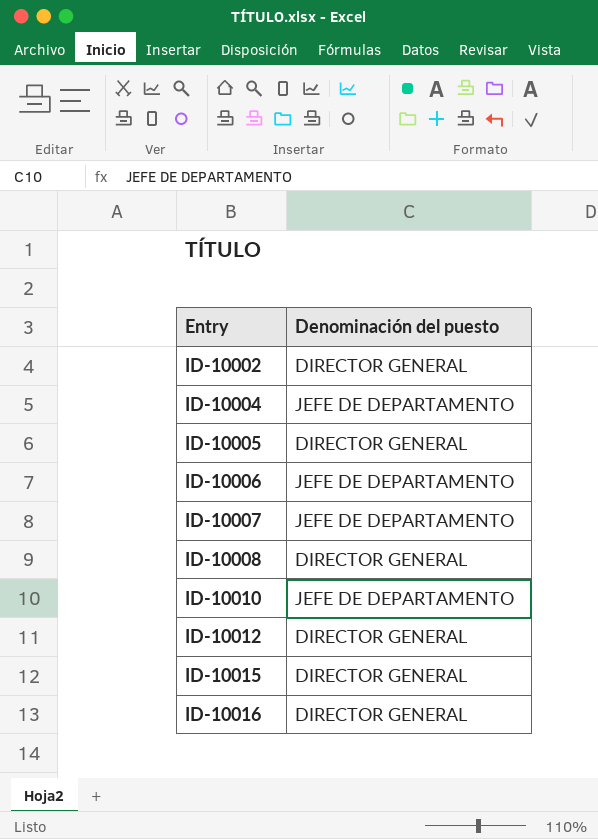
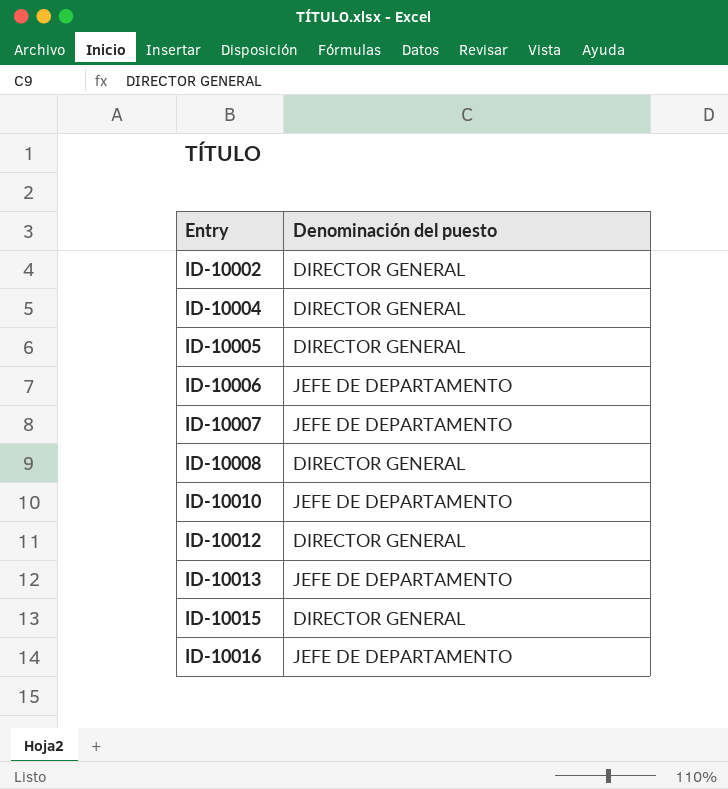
ID-10004 | Denominación del puesto: JEFE DE DEPARTAMENTO -> DIRECTOR GENERAL
row ID-10013: none -> JEFE DE DEPARTAMENTO
ID-10016 | Denominación del puesto: DIRECTOR GENERAL -> JEFE DE DEPARTAMENTO

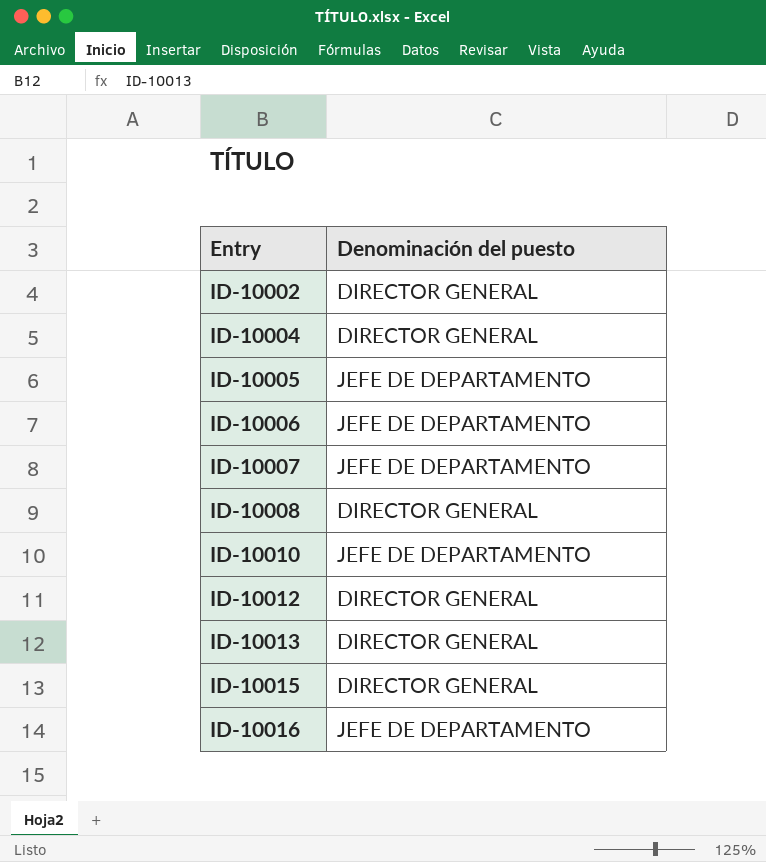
ID-10005 | Denominación del puesto: DIRECTOR GENERAL -> JEFE DE DEPARTAMENTO
ID-10013 | Denominación del puesto: JEFE DE DEPARTAMENTO -> DIRECTOR GENERAL

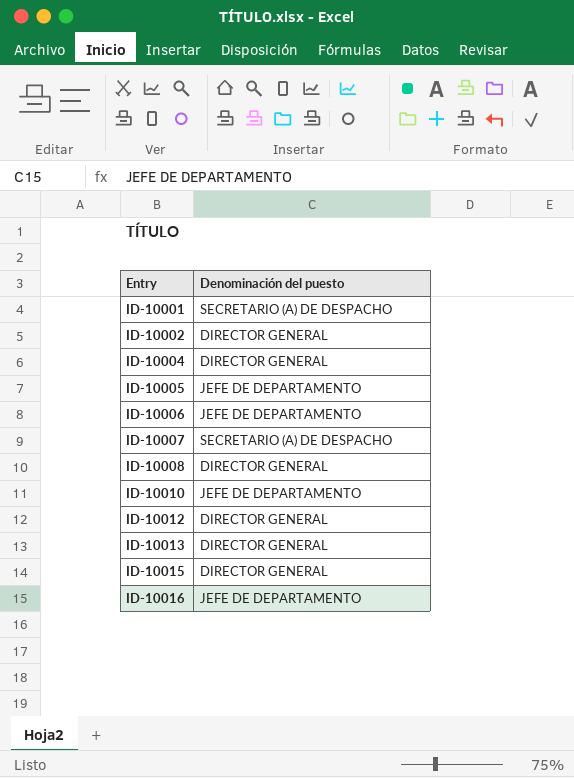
row ID-10001: none -> SECRETARIO (A) DE DESPACHO
ID-10007 | Denominación del puesto: JEFE DE DEPARTAMENTO -> SECRETARIO (A) DE DESPACHO

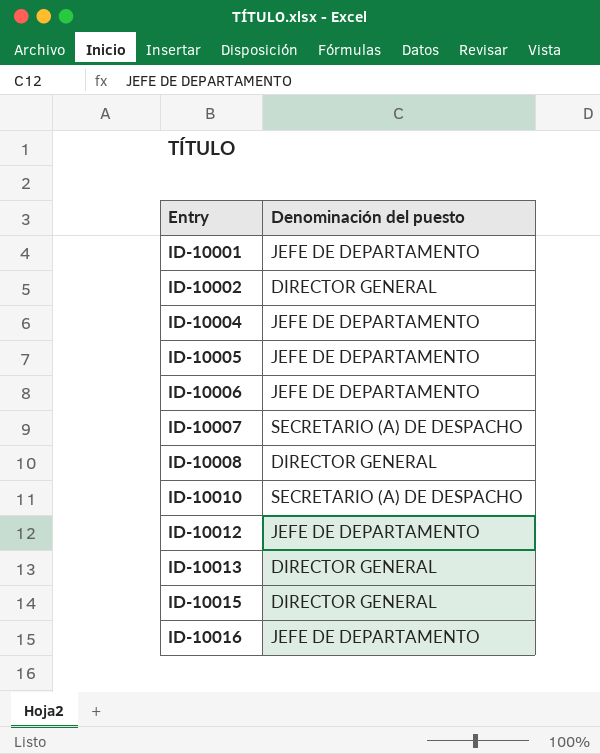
ID-10001 | Denominación del puesto: SECRETARIO (A) DE DESPACHO -> JEFE DE DEPARTAMENTO
ID-10004 | Denominación del puesto: DIRECTOR GENERAL -> JEFE DE DEPARTAMENTO
ID-10010 | Denominación del puesto: JEFE DE DEPARTAMENTO -> SECRETARIO (A) DE DESPACHO
ID-10012 | Denominación del puesto: DIRECTOR GENERAL -> JEFE DE DEPARTAMENTO

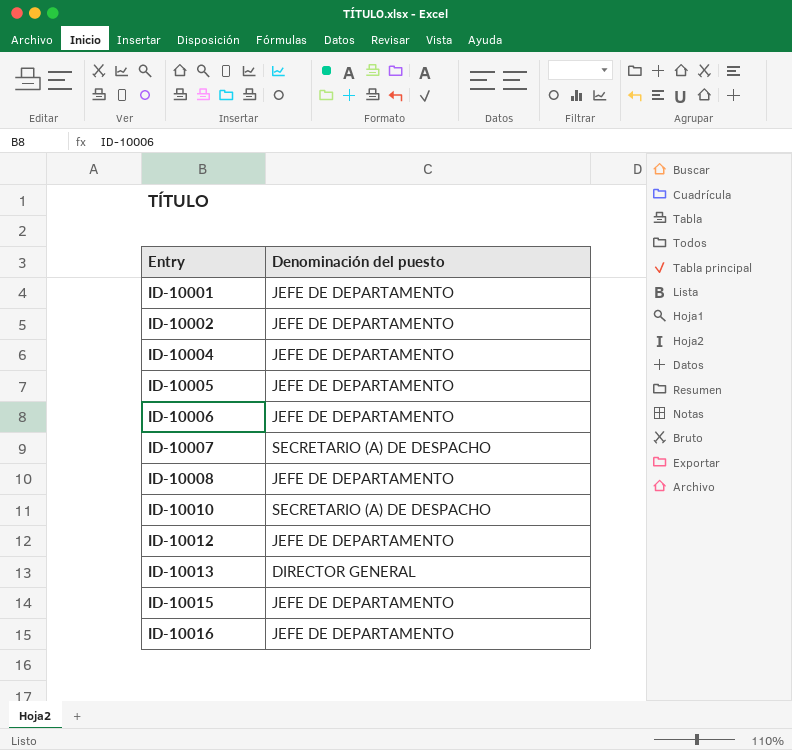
ID-10002 | Denominación del puesto: DIRECTOR GENERAL -> JEFE DE DEPARTAMENTO
ID-10008 | Denominación del puesto: DIRECTOR GENERAL -> JEFE DE DEPARTAMENTO
ID-10015 | Denominación del puesto: DIRECTOR GENERAL -> JEFE DE DEPARTAMENTO

